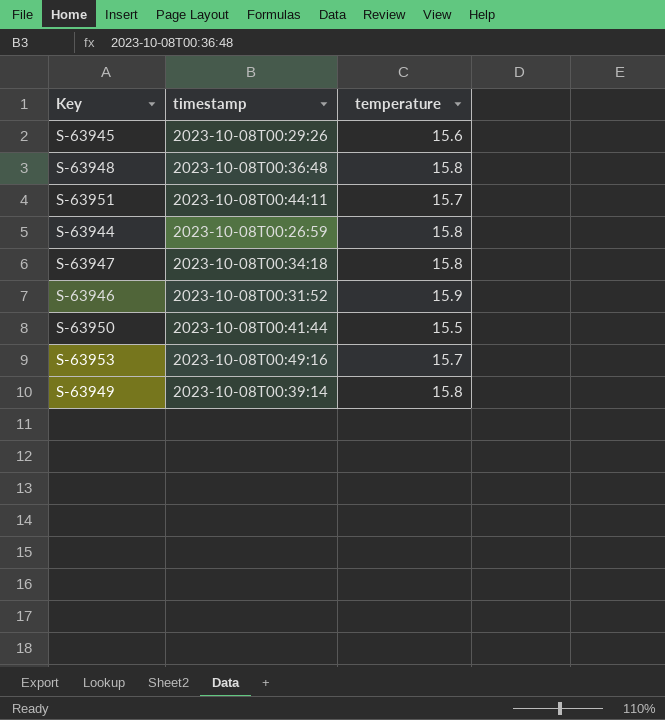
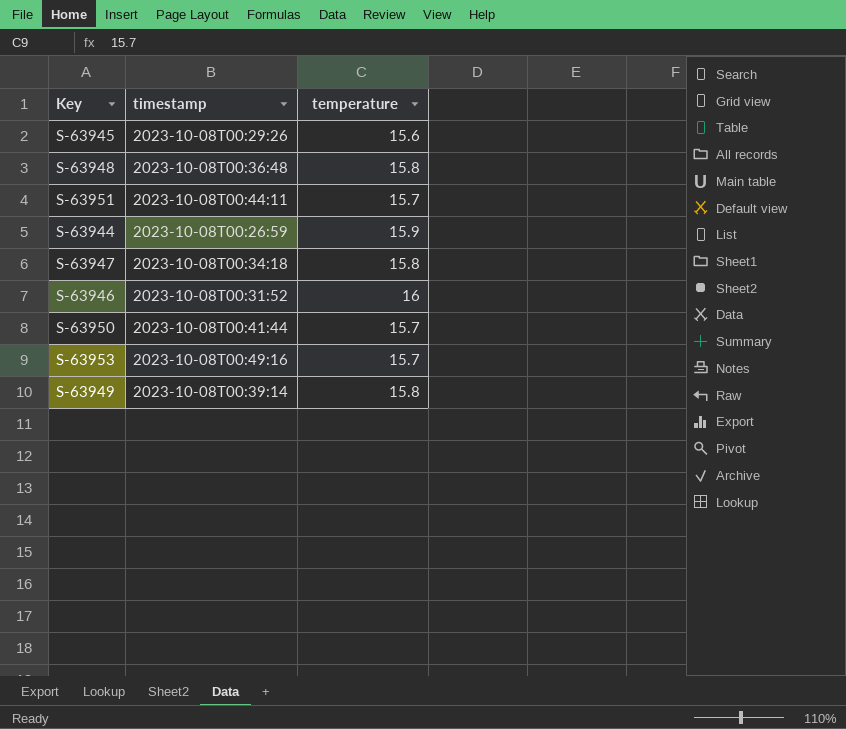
S-63944 | temperature: 15.8 -> 15.9
S-63946 | temperature: 15.9 -> 16
S-63950 | temperature: 15.5 -> 15.7

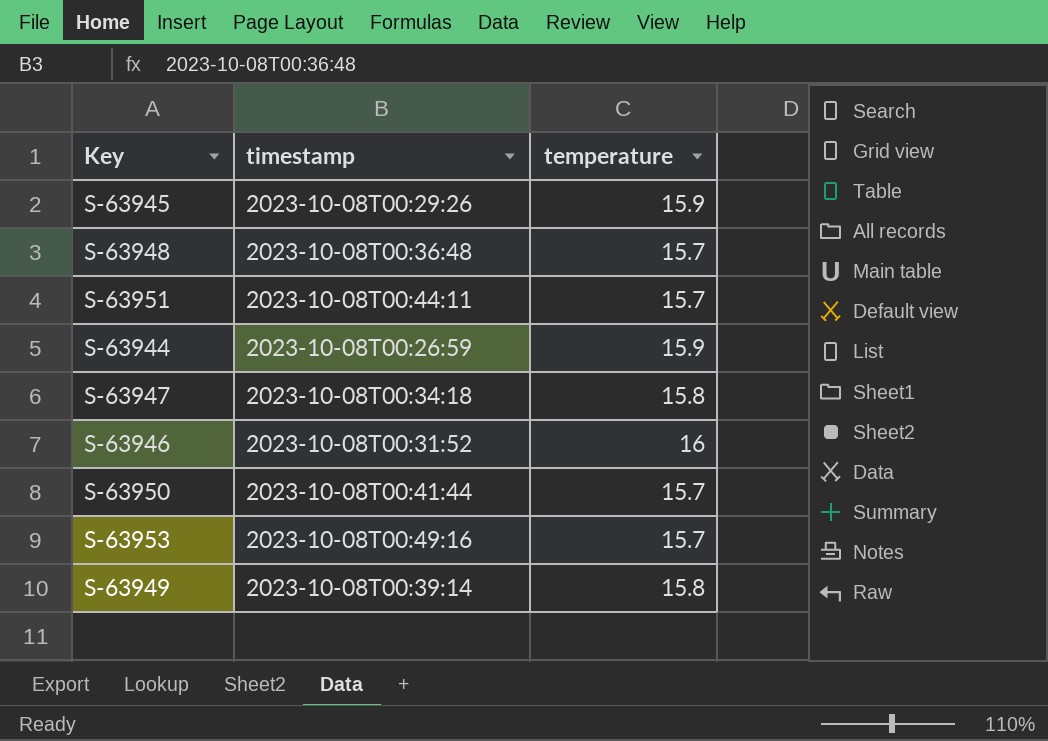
S-63945 | temperature: 15.6 -> 15.9
S-63948 | temperature: 15.8 -> 15.7

